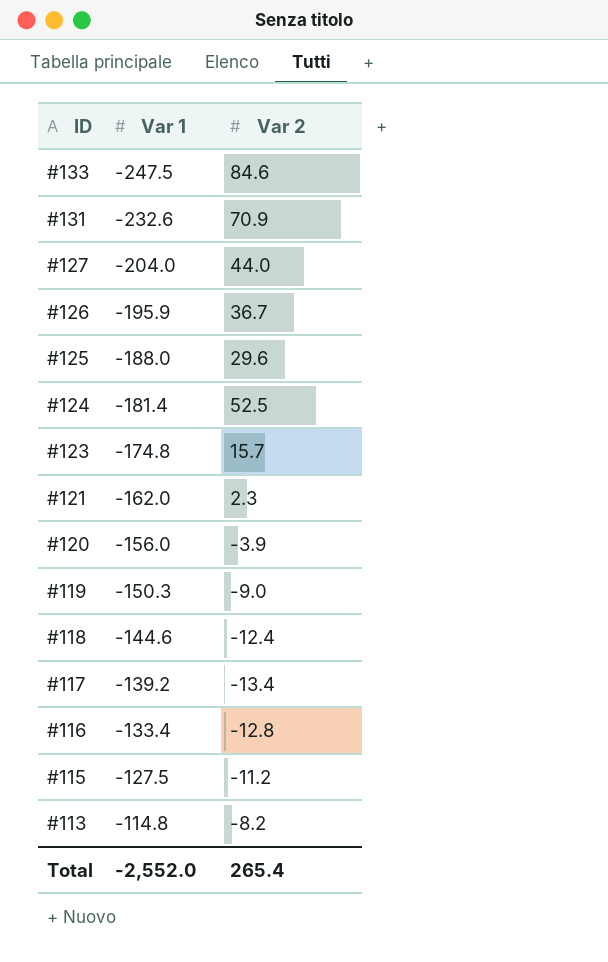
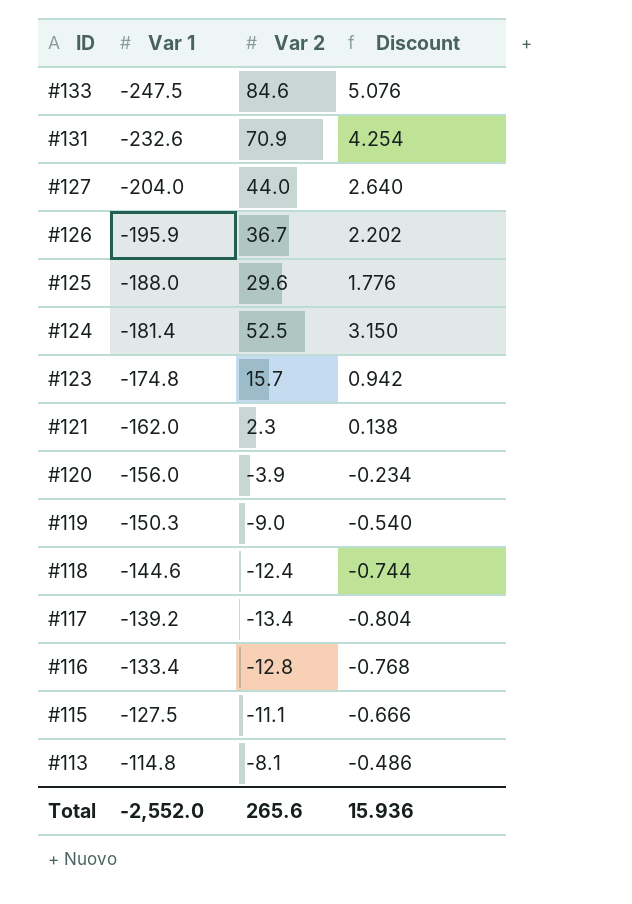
column Discount | formula: none -> [Var 2] * 0.06
#115 | Var 2: -11.2 -> -11.1
#113 | Var 2: -8.2 -> -8.1
Total | Var 2: 265.4 -> 265.6

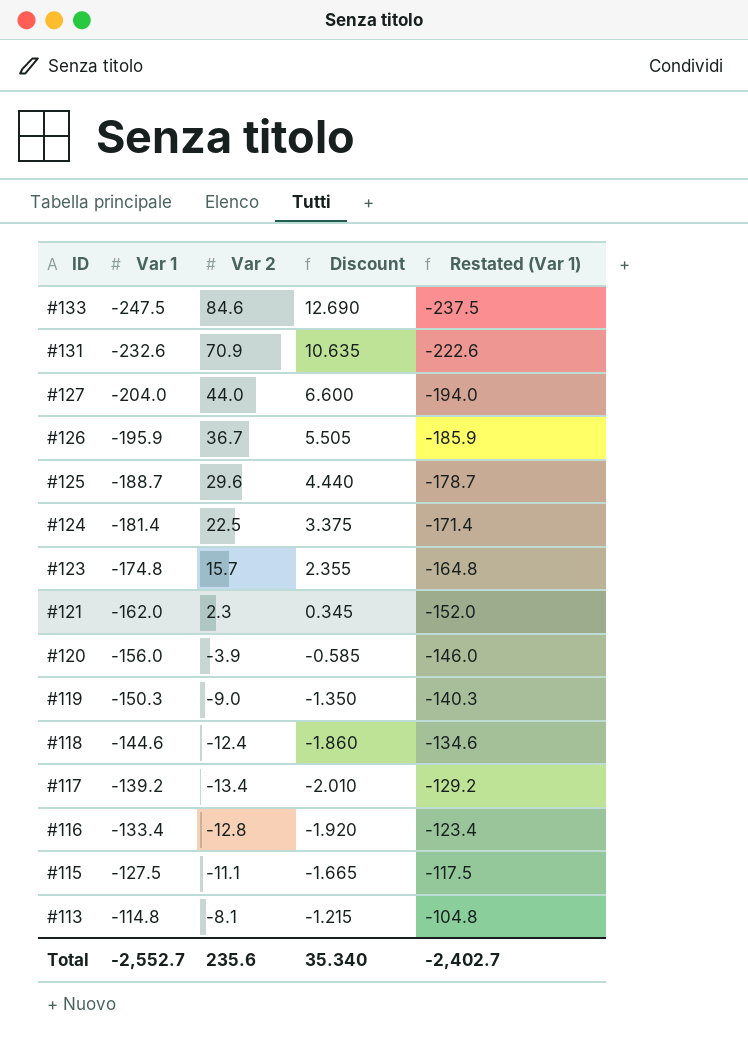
column Discount | formula: [Var 2] * 0.06 -> [Var 2] * 0.15
column Restated (Var 1) | formula: none -> [Var 1] + 10
#125 | Var 1: -188.0 -> -188.7
#124 | Var 2: 52.5 -> 22.5
Total | Var 1: -2,552.0 -> -2,552.7
Total | Var 2: 265.6 -> 235.6
Total | Discount: 15.936 -> 35.340

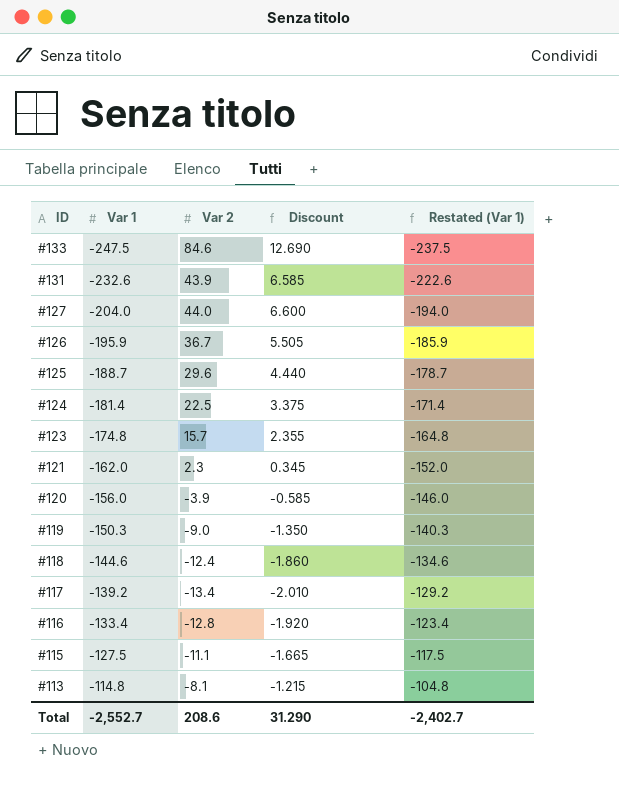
#131 | Var 2: 70.9 -> 43.9
#131 | Discount: 10.635 -> 6.585
Total | Var 2: 235.6 -> 208.6
Total | Discount: 35.340 -> 31.290

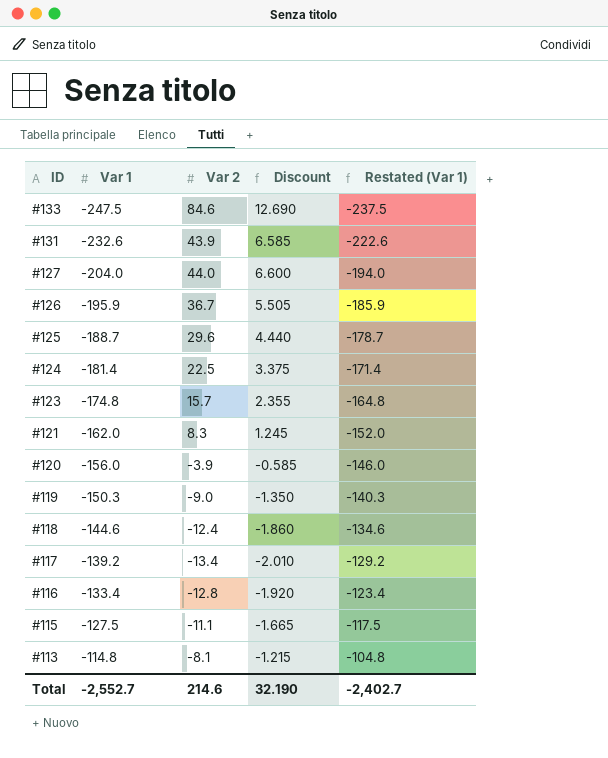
#121 | Var 2: 2.3 -> 8.3
#121 | Discount: 0.345 -> 1.245
Total | Var 2: 208.6 -> 214.6
Total | Discount: 31.290 -> 32.190

